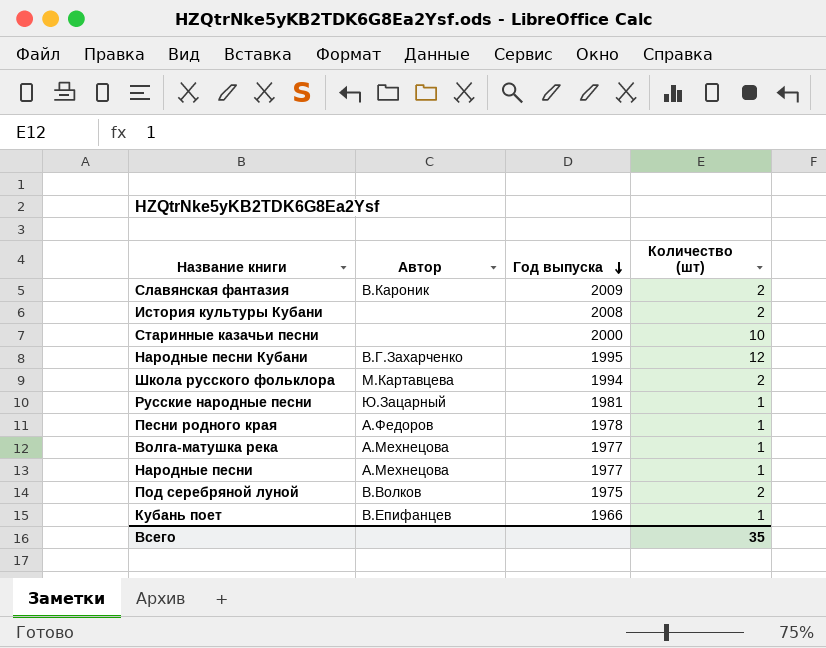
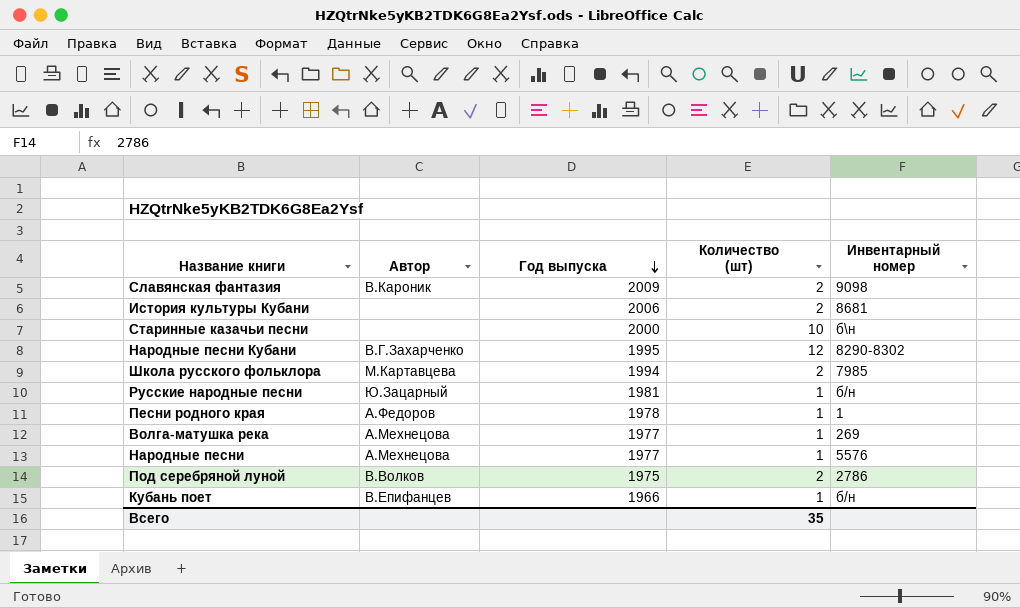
column Инвентарный номер | position: none -> 5
История культуры Кубани | Год выпуска: 2008 -> 2006

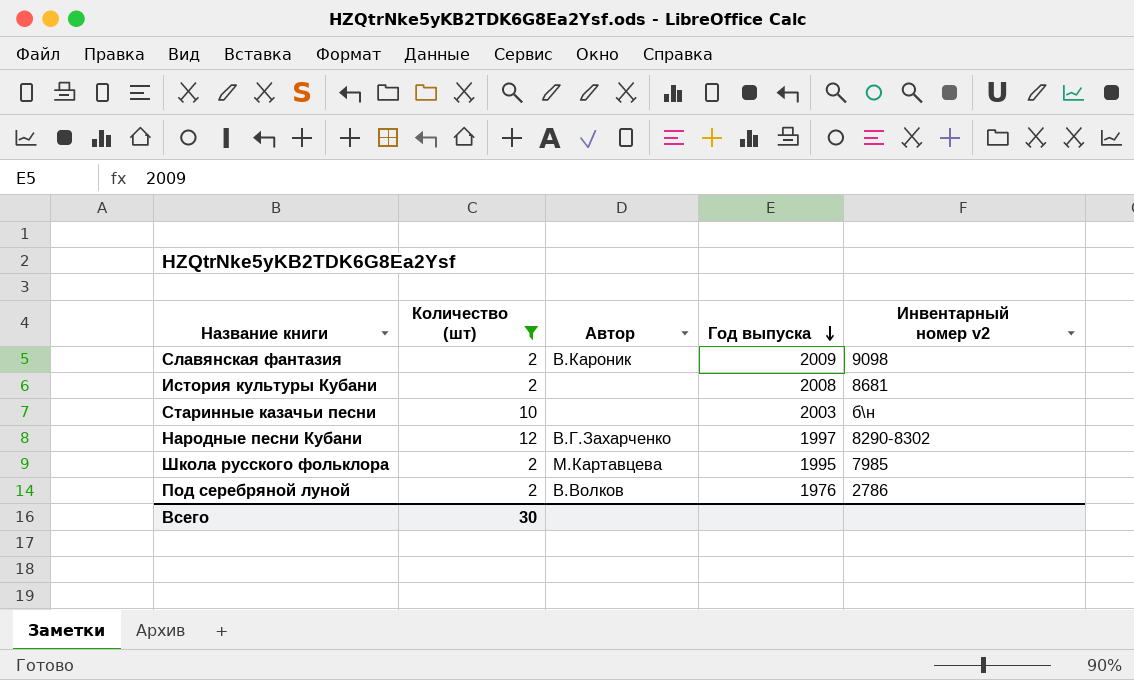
filter: none -> Количество (шт) != 1
column Количество (шт) | position: 4 -> 2
column name: Инвентарный номер -> Инвентарный номер v2
История культуры Кубани | Год выпуска: 2006 -> 2008
Старинные казачьи песни | Год выпуска: 2000 -> 2003
Народные песни Кубани | Год выпуска: 1995 -> 1997
Школа русского фольклора | Год выпуска: 1994 -> 1995
Под серебряной луной | Год выпуска: 1975 -> 1976
Всего | Количество (шт): 35 -> 30

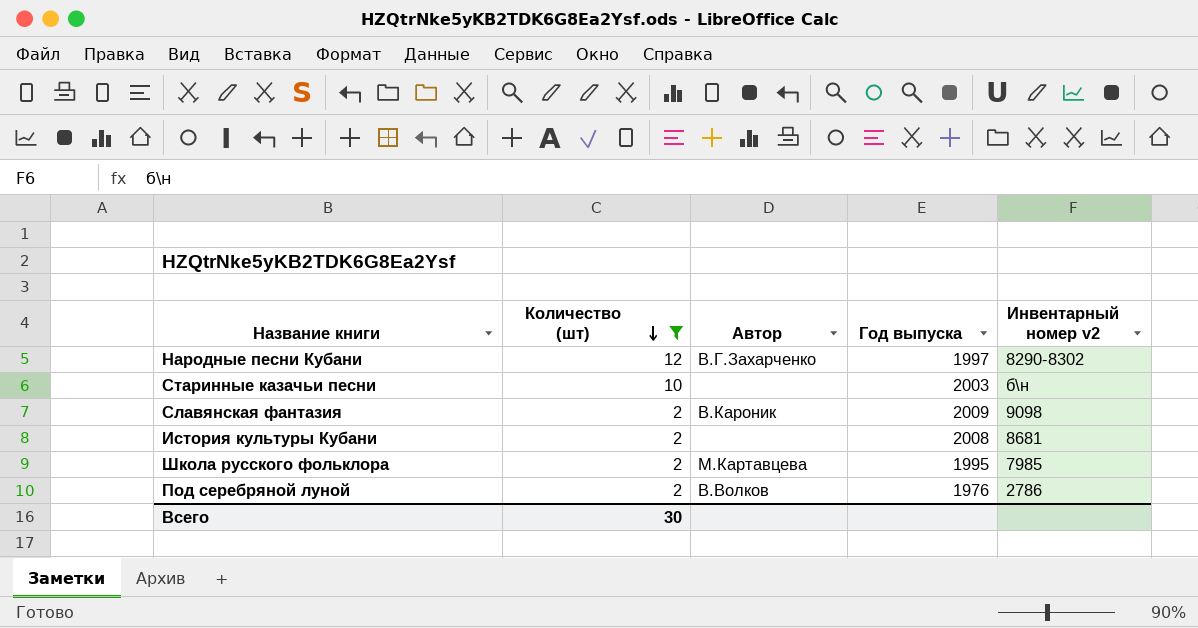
row order: Год выпуска descending -> Количество (шт) descending

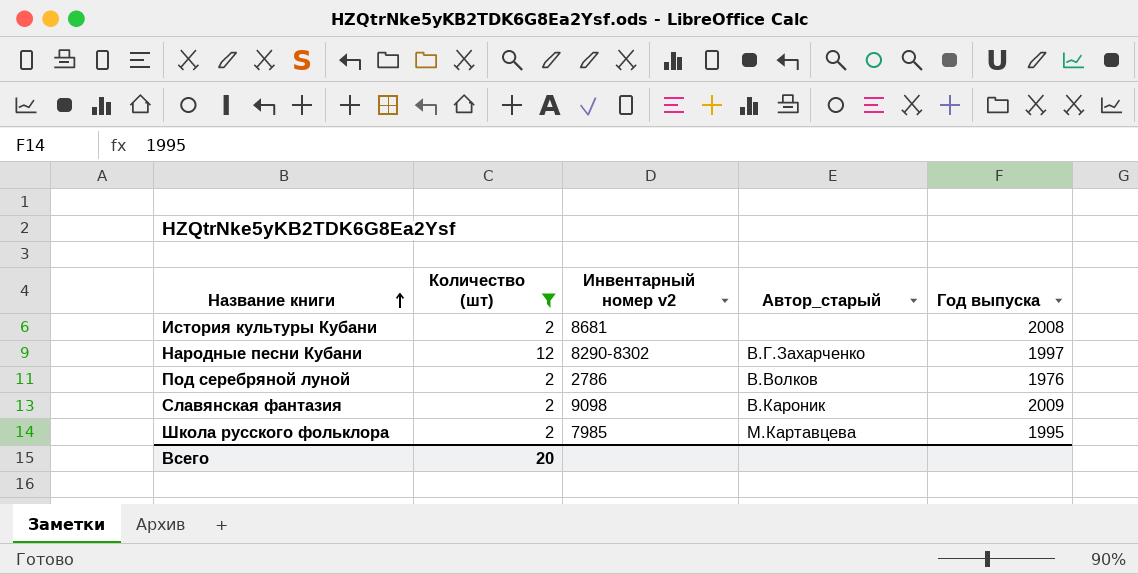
row order: Количество (шт) descending -> Название книги ascending
column Инвентарный номер v2 | position: 5 -> 3
column name: Автор -> Автор_старый
row Старинные казачьи песни: 10 | none | 2003 | б\н -> none
Всего | Количество (шт): 30 -> 20

